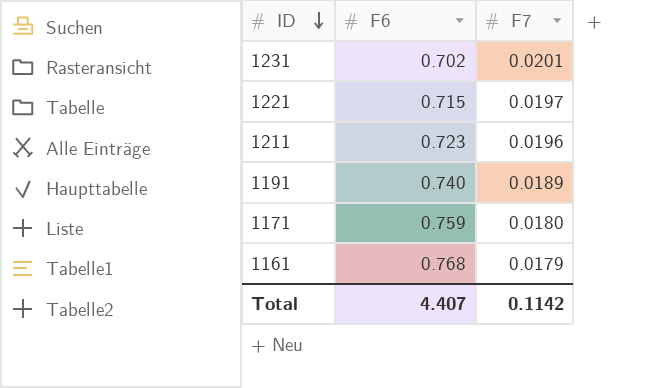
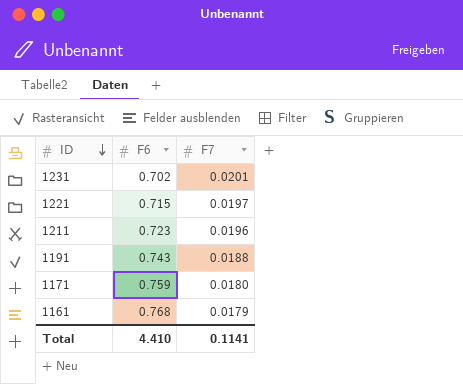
1191 | F6: 0.740 -> 0.743
1191 | F7: 0.0189 -> 0.0188
Total | F6: 4.407 -> 4.410
Total | F7: 0.1142 -> 0.1141

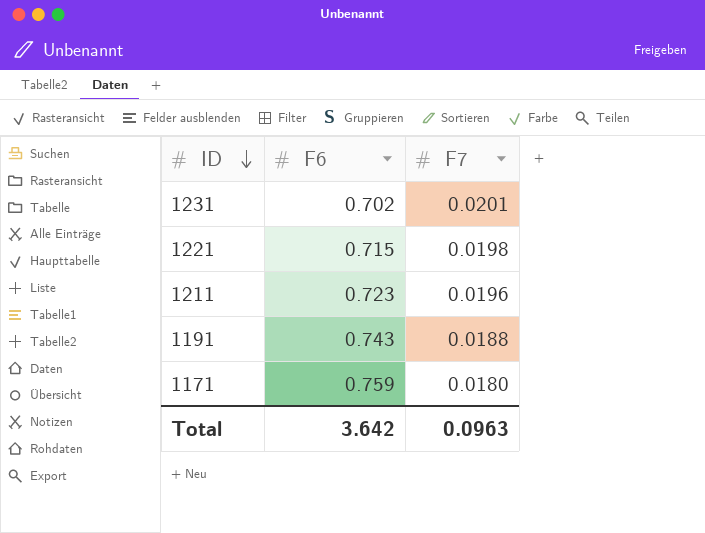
row 1161: 0.768 | 0.0179 -> none
1221 | F7: 0.0197 -> 0.0198
Total | F6: 4.410 -> 3.642
Total | F7: 0.1141 -> 0.0963

